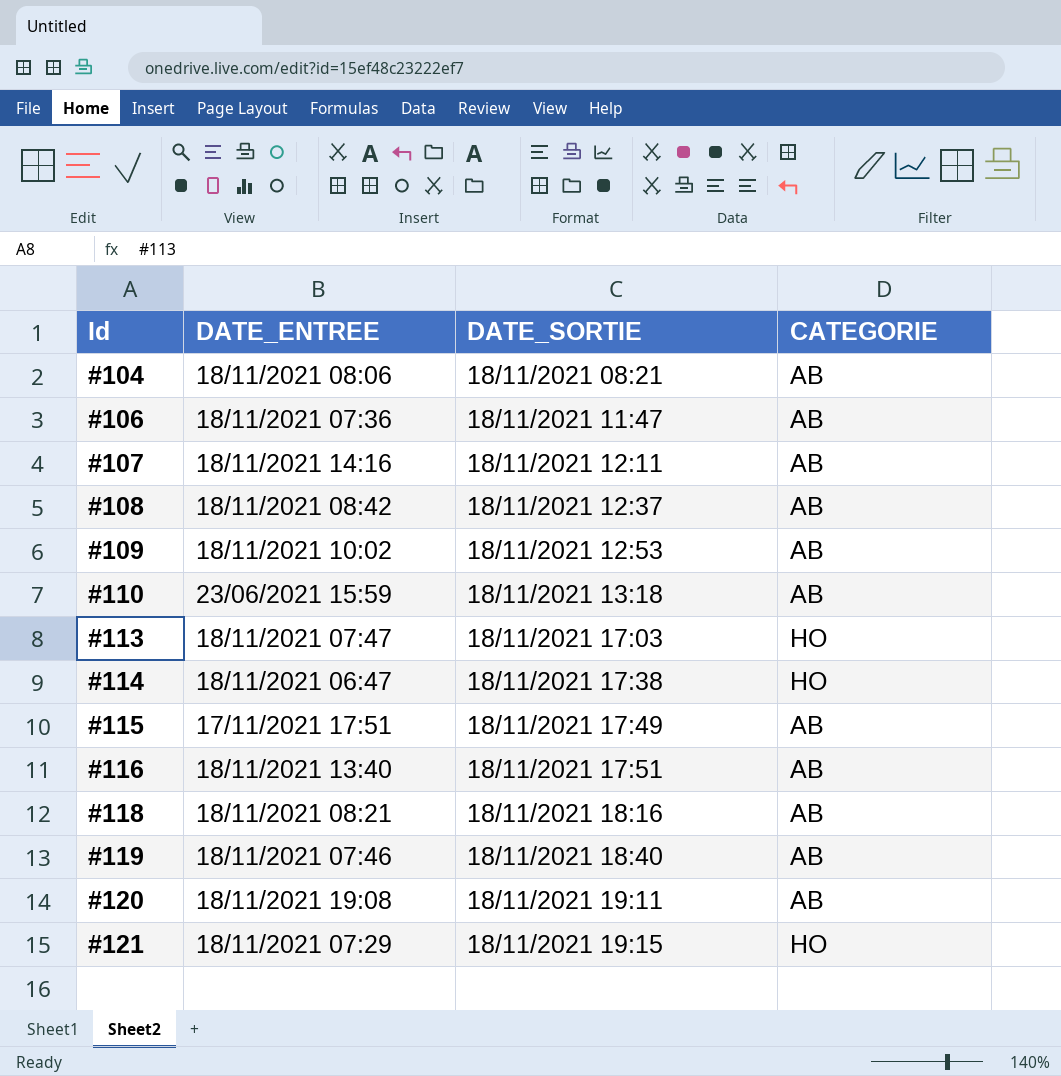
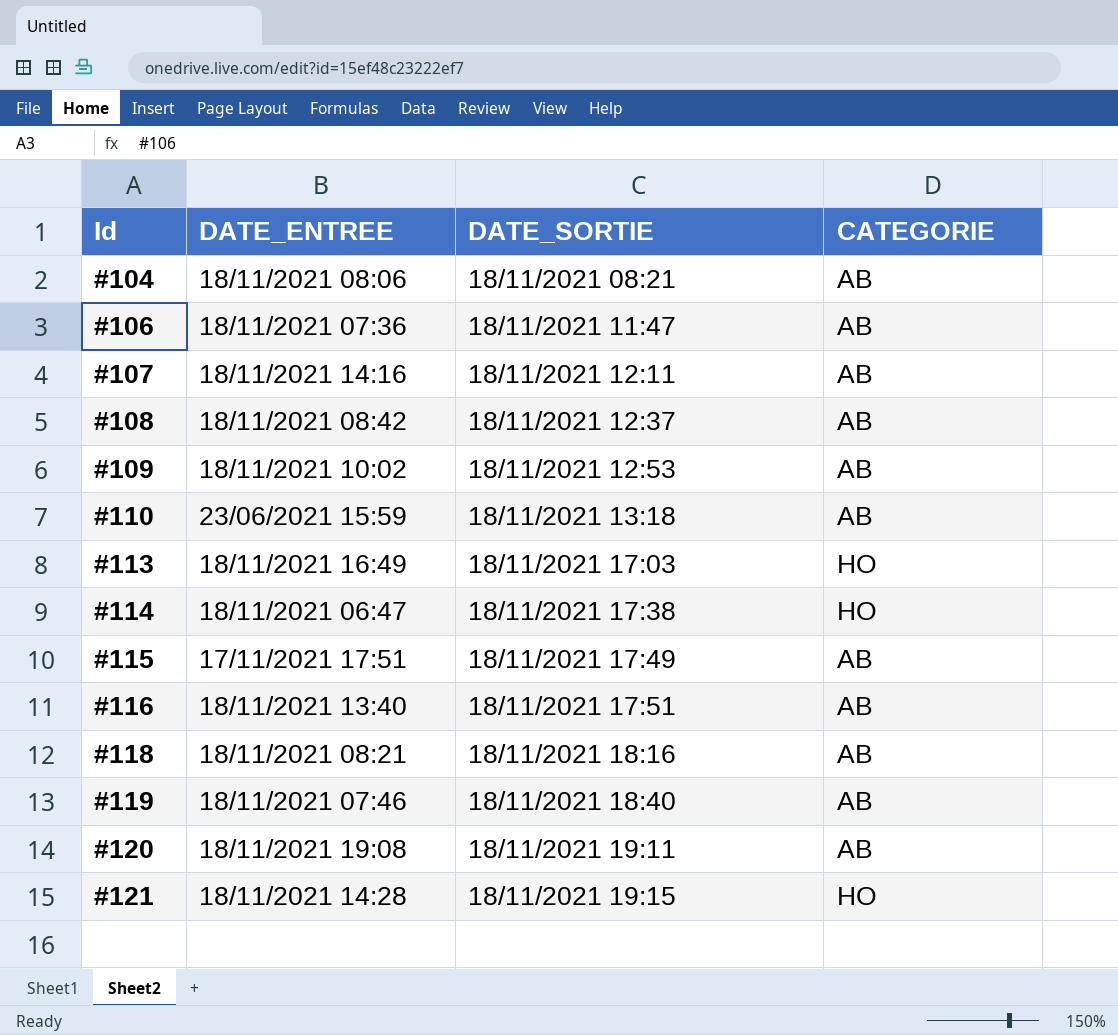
#113 | DATE_ENTREE: 18/11/2021 07:47 -> 18/11/2021 16:49
#121 | DATE_ENTREE: 18/11/2021 07:29 -> 18/11/2021 14:28

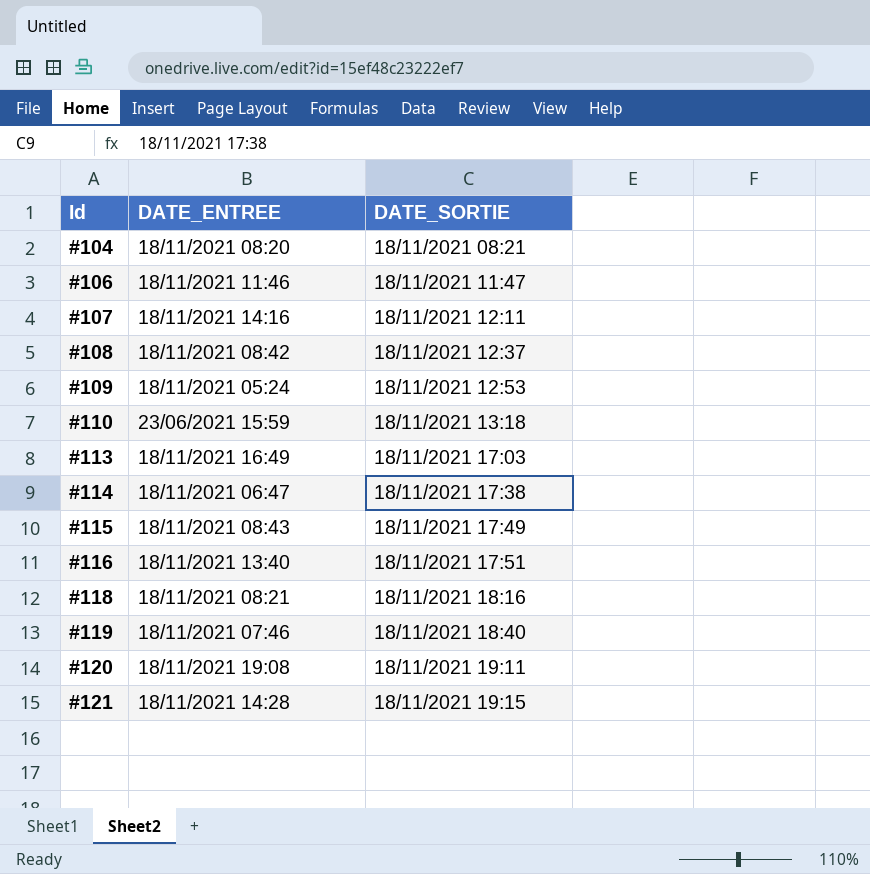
column CATEGORIE | position: 4 -> none
#104 | DATE_ENTREE: 18/11/2021 08:06 -> 18/11/2021 08:20
#106 | DATE_ENTREE: 18/11/2021 07:36 -> 18/11/2021 11:46
#109 | DATE_ENTREE: 18/11/2021 10:02 -> 18/11/2021 05:24
#115 | DATE_ENTREE: 17/11/2021 17:51 -> 18/11/2021 08:43

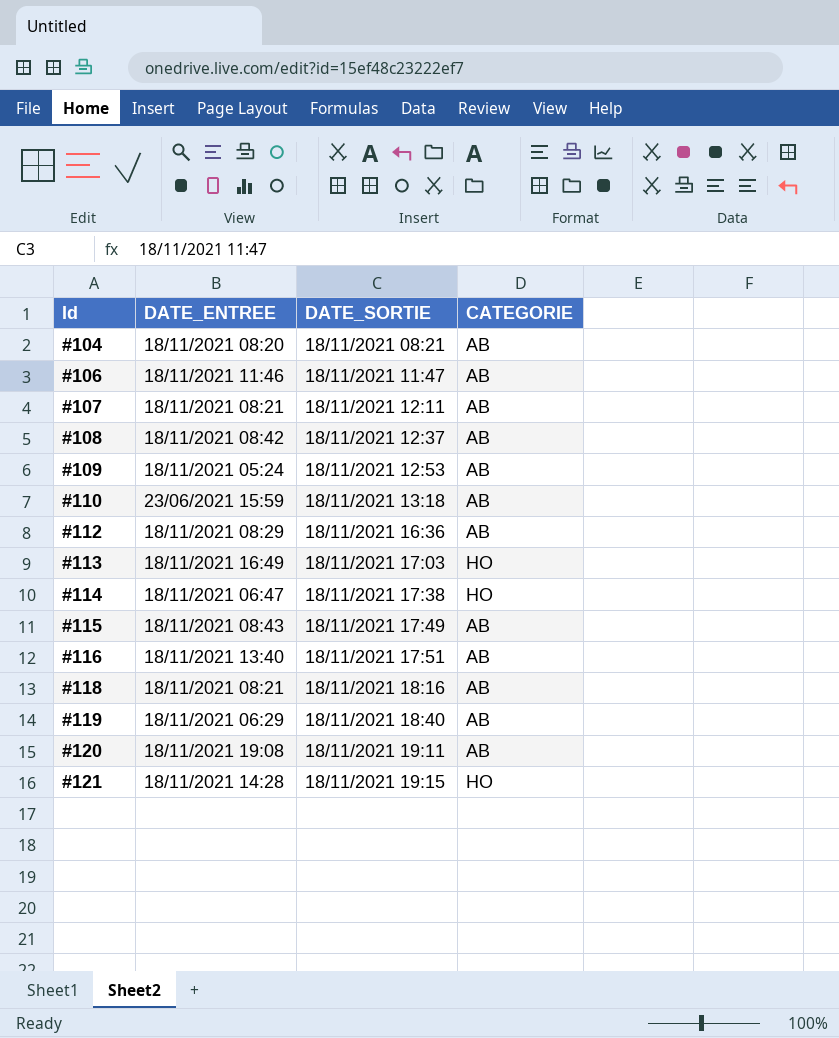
column CATEGORIE | position: none -> 4
#107 | DATE_ENTREE: 18/11/2021 14:16 -> 18/11/2021 08:21
row #112: none -> 18/11/2021 08:29 | 18/11/2021 16:36 | AB
#119 | DATE_ENTREE: 18/11/2021 07:46 -> 18/11/2021 06:29

